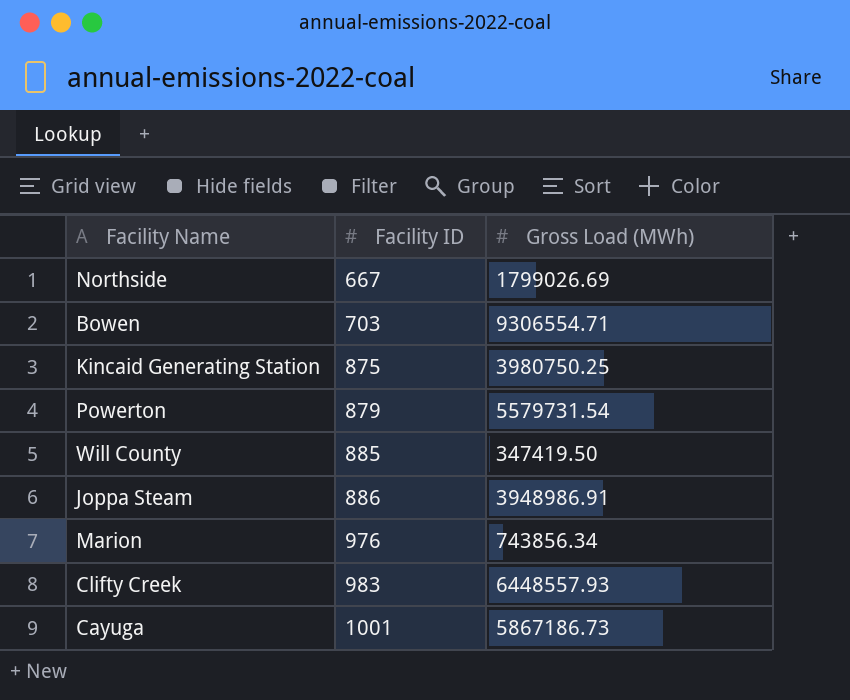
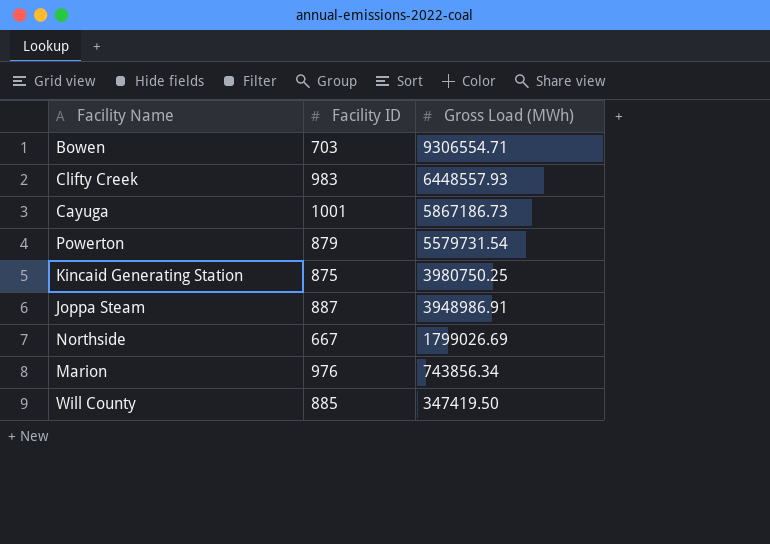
row order: Facility ID ascending -> Gross Load (MWh) descending
Joppa Steam | Facility ID: 886 -> 887

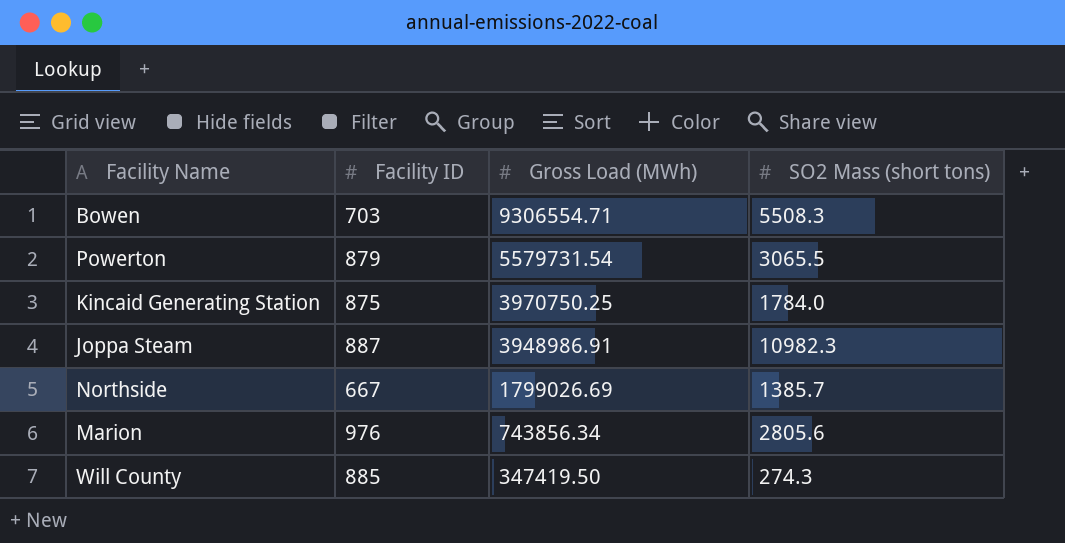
column SO2 Mass (short tons) | position: none -> 4
row Clifty Creek: 983 | 6448557.93 -> none
row Cayuga: 1001 | 5867186.73 -> none
Kincaid Generating Station | Gross Load (MWh): 3980750.25 -> 3970750.25

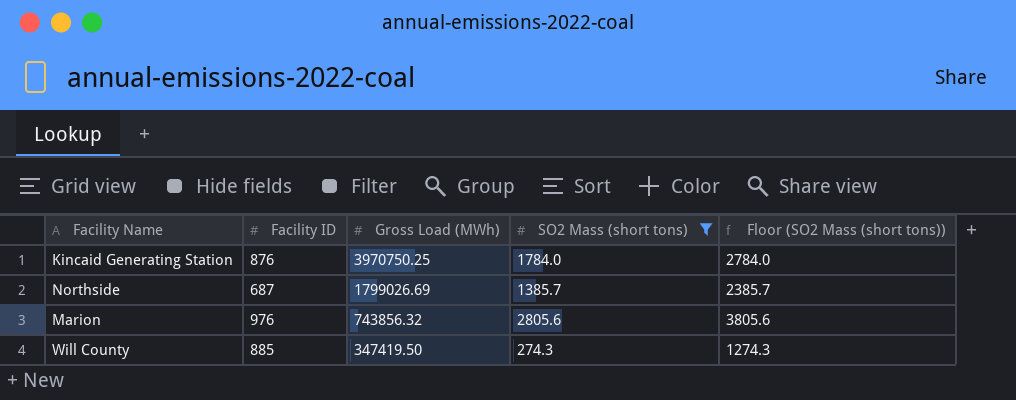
filter: none -> SO2 Mass (short tons) <= 2805.6
column Floor (SO2 Mass (short tons)) | formula: none -> [SO2 Mass (short tons)] + 1000
Kincaid Generating Station | Facility ID: 875 -> 876
Northside | Facility ID: 667 -> 687
Marion | Gross Load (MWh): 743856.34 -> 743856.32

